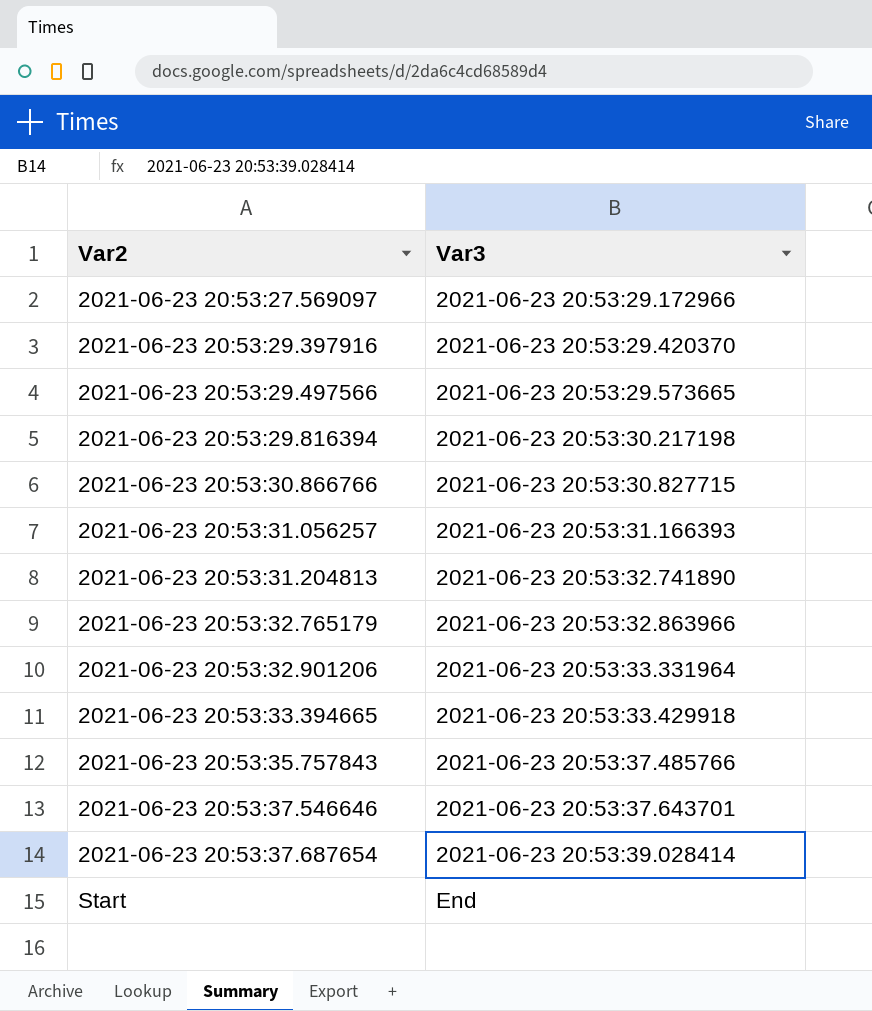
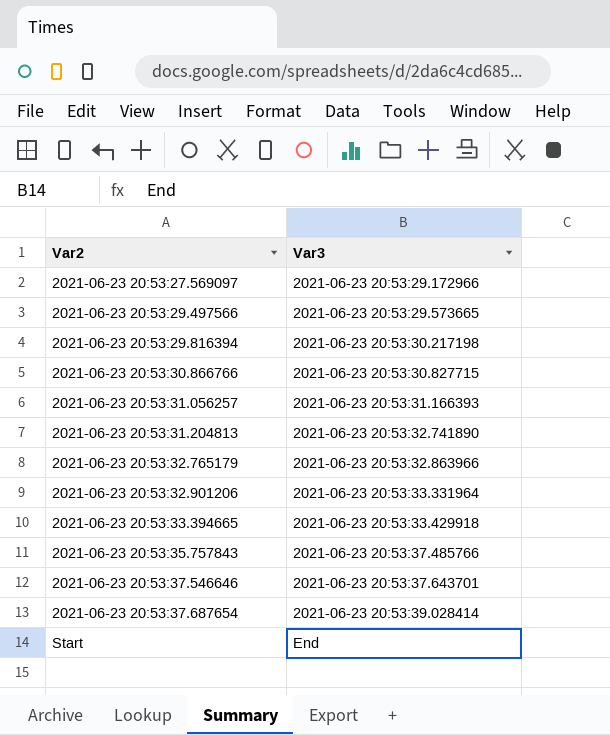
row 2021-06-23 20:53:29.397916: 2021-06-23 20:53:29.420370 -> none

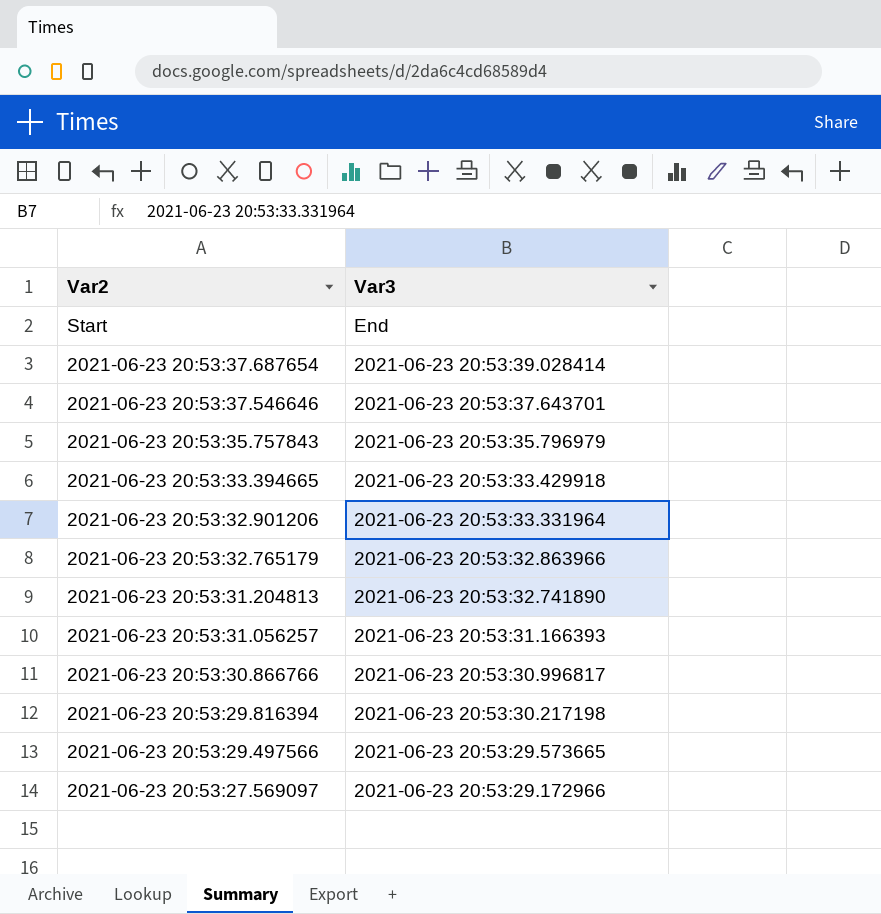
row order: Var2 ascending -> Var2 descending
2021-06-23 20:53:35.757843 | Var3: 2021-06-23 20:53:37.485766 -> 2021-06-23 20:53:35.796979
2021-06-23 20:53:30.866766 | Var3: 2021-06-23 20:53:30.827715 -> 2021-06-23 20:53:30.996817

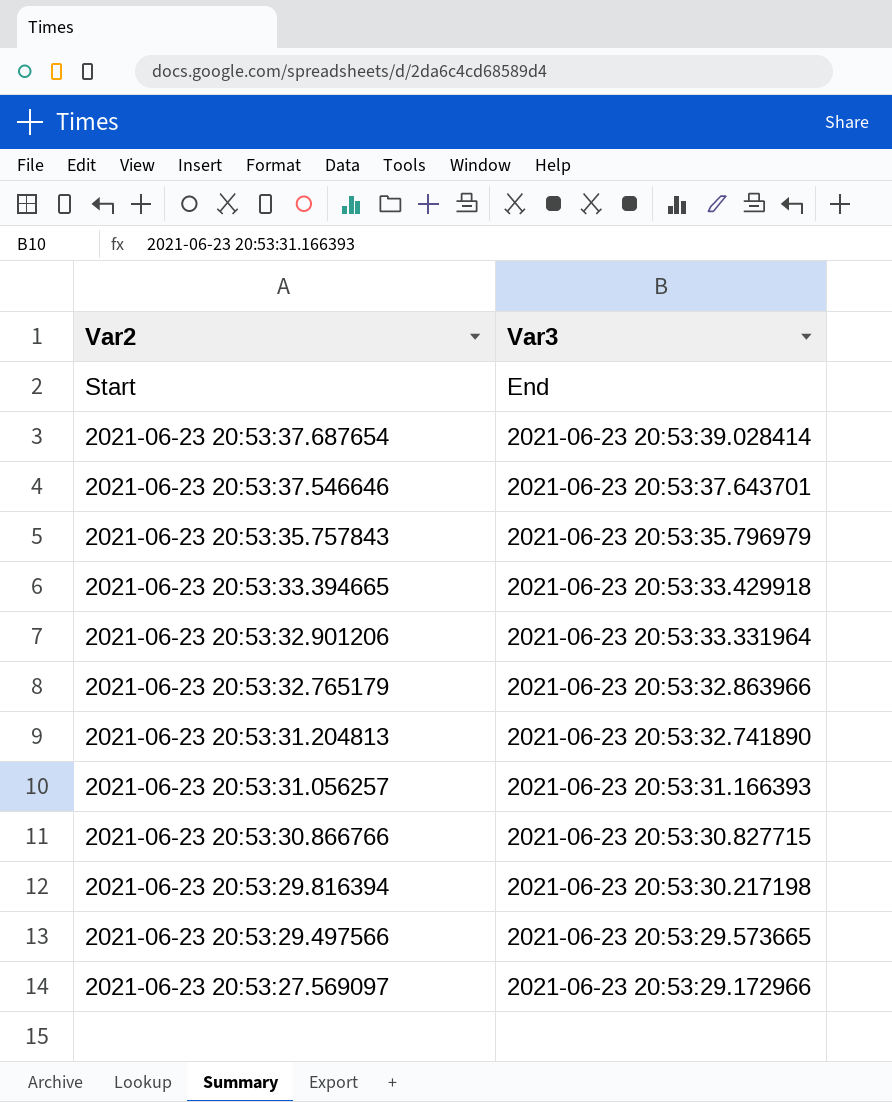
2021-06-23 20:53:30.866766 | Var3: 2021-06-23 20:53:30.996817 -> 2021-06-23 20:53:30.827715

